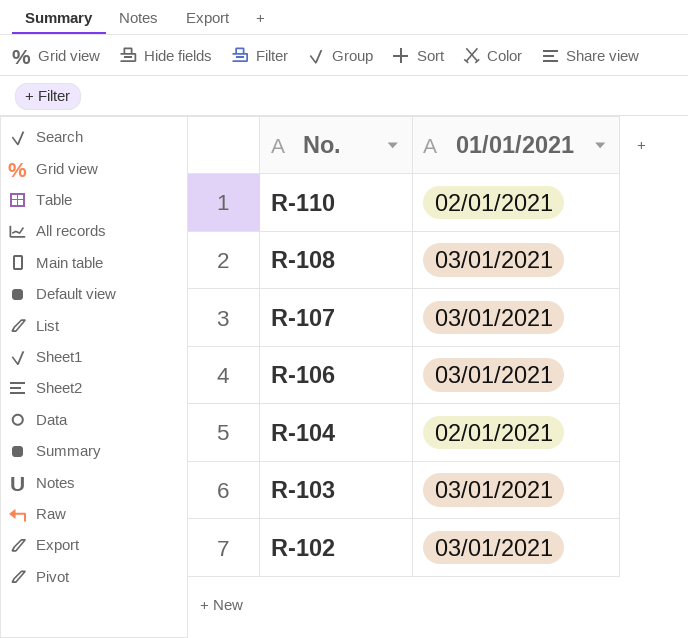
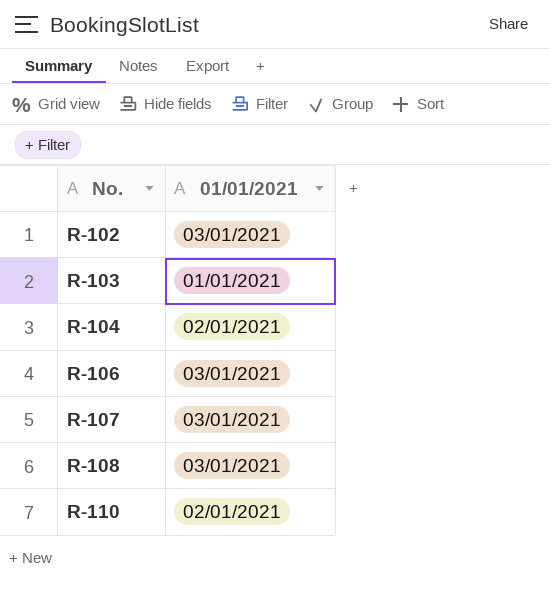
row order: No. descending -> No. ascending
R-103 | 01/01/2021: 03/01/2021 -> 01/01/2021

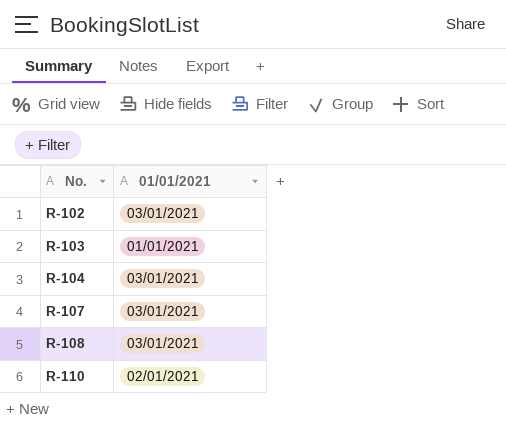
row R-106: 03/01/2021 -> none
R-104 | 01/01/2021: 02/01/2021 -> 03/01/2021

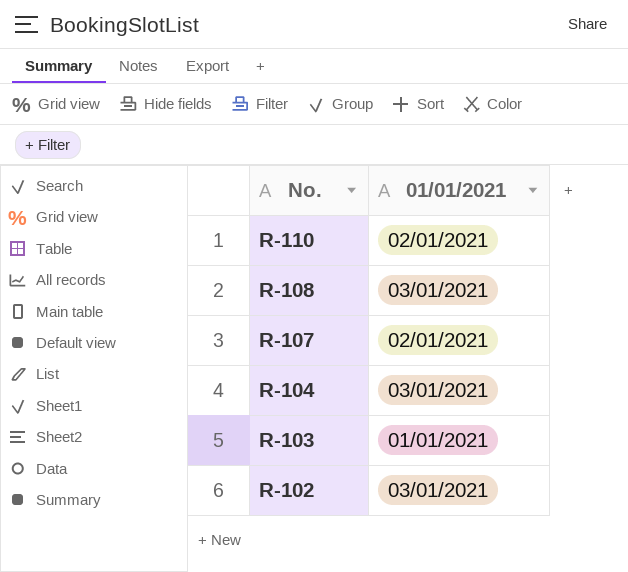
row order: No. ascending -> No. descending
R-107 | 01/01/2021: 03/01/2021 -> 02/01/2021

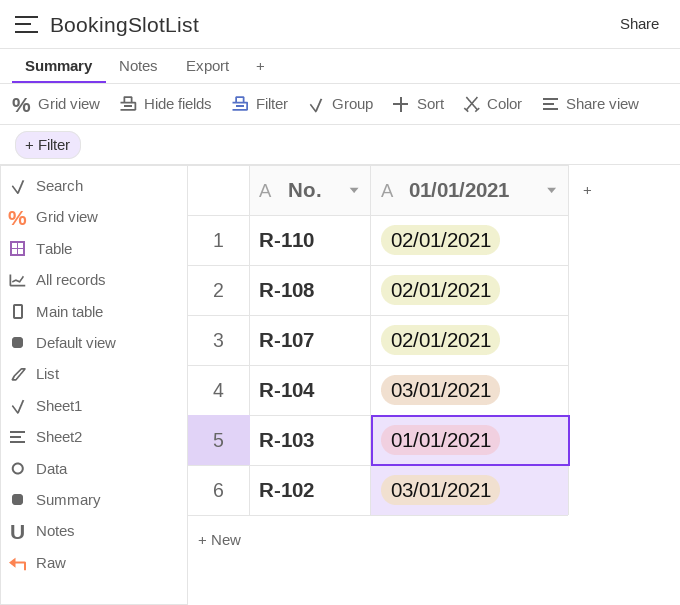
R-108 | 01/01/2021: 03/01/2021 -> 02/01/2021

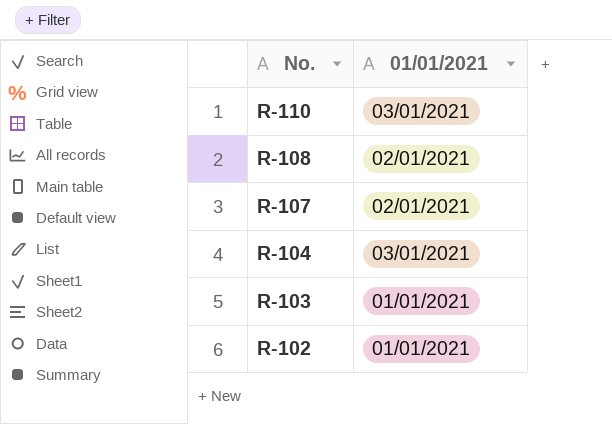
R-110 | 01/01/2021: 02/01/2021 -> 03/01/2021
R-102 | 01/01/2021: 03/01/2021 -> 01/01/2021

